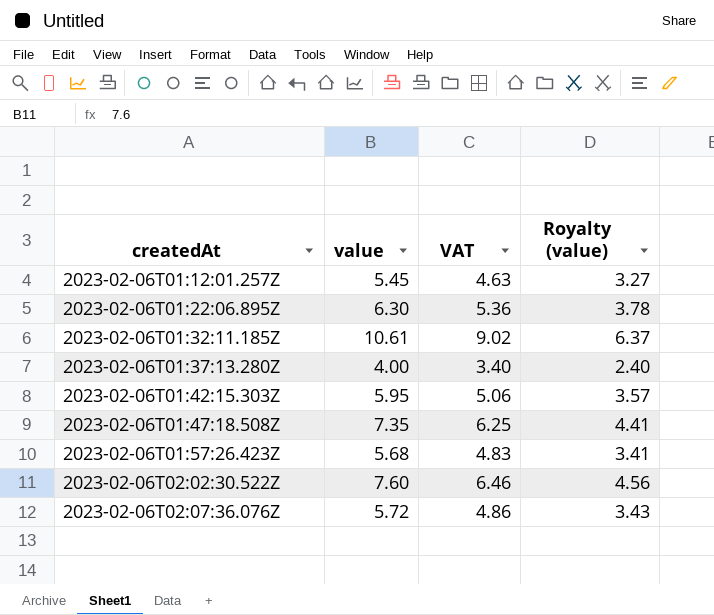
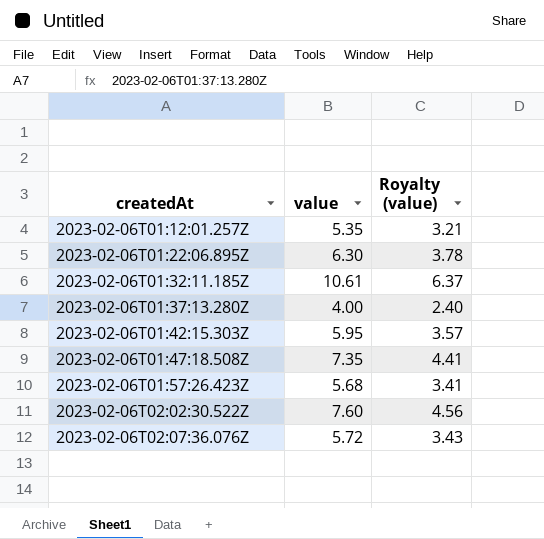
column VAT | formula: [value] * 0.85 -> none
2023-02-06T01:12:01.257Z | value: 5.45 -> 5.35
2023-02-06T01:12:01.257Z | Royalty (value): 3.27 -> 3.21

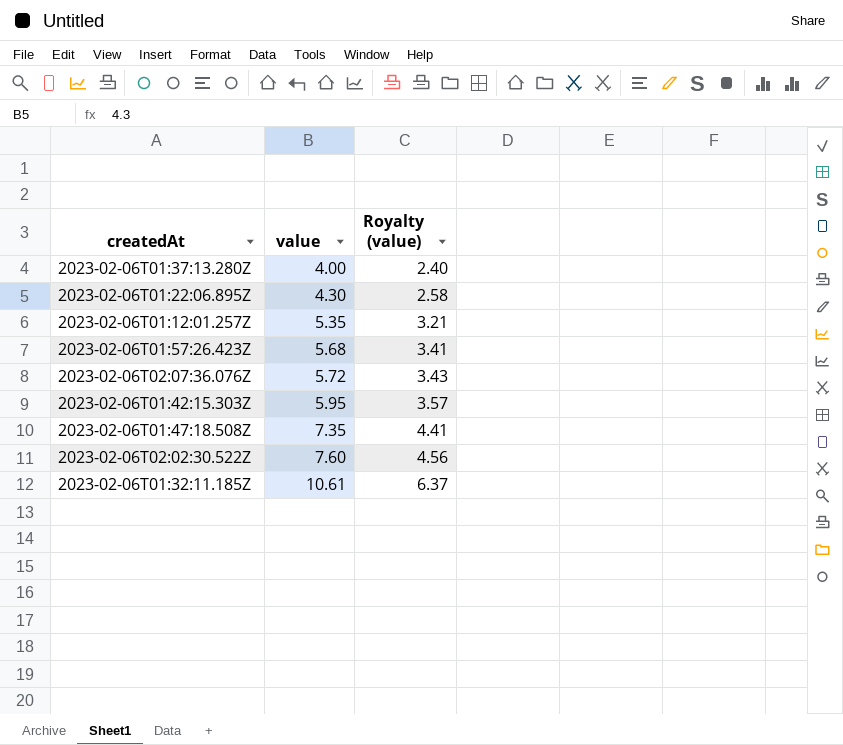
row order: createdAt ascending -> value ascending
2023-02-06T01:22:06.895Z | value: 6.30 -> 4.30
2023-02-06T01:22:06.895Z | Royalty (value): 3.78 -> 2.58

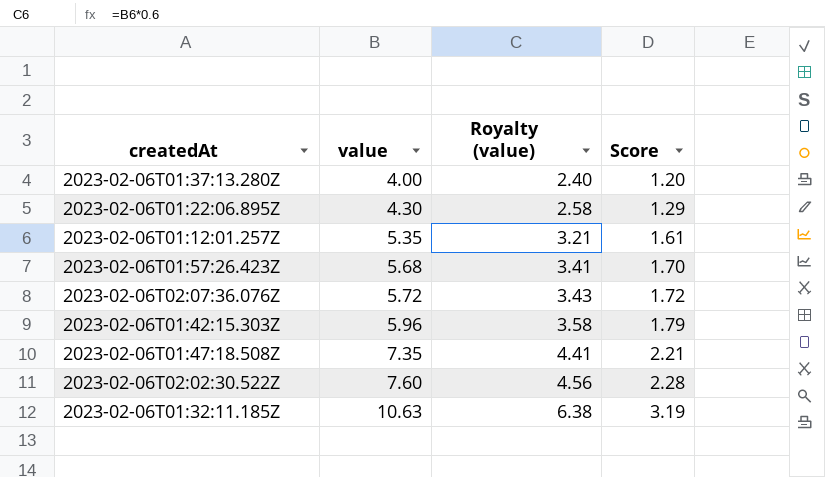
column Score | formula: none -> [value] * 0.3
2023-02-06T01:42:15.303Z | value: 5.95 -> 5.96
2023-02-06T01:42:15.303Z | Royalty (value): 3.57 -> 3.58
2023-02-06T01:32:11.185Z | value: 10.61 -> 10.63
2023-02-06T01:32:11.185Z | Royalty (value): 6.37 -> 6.38

